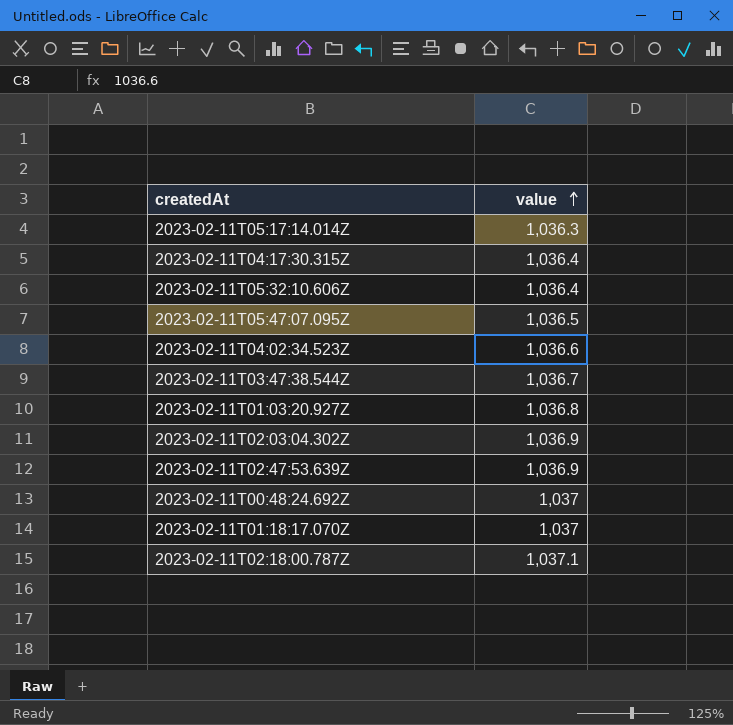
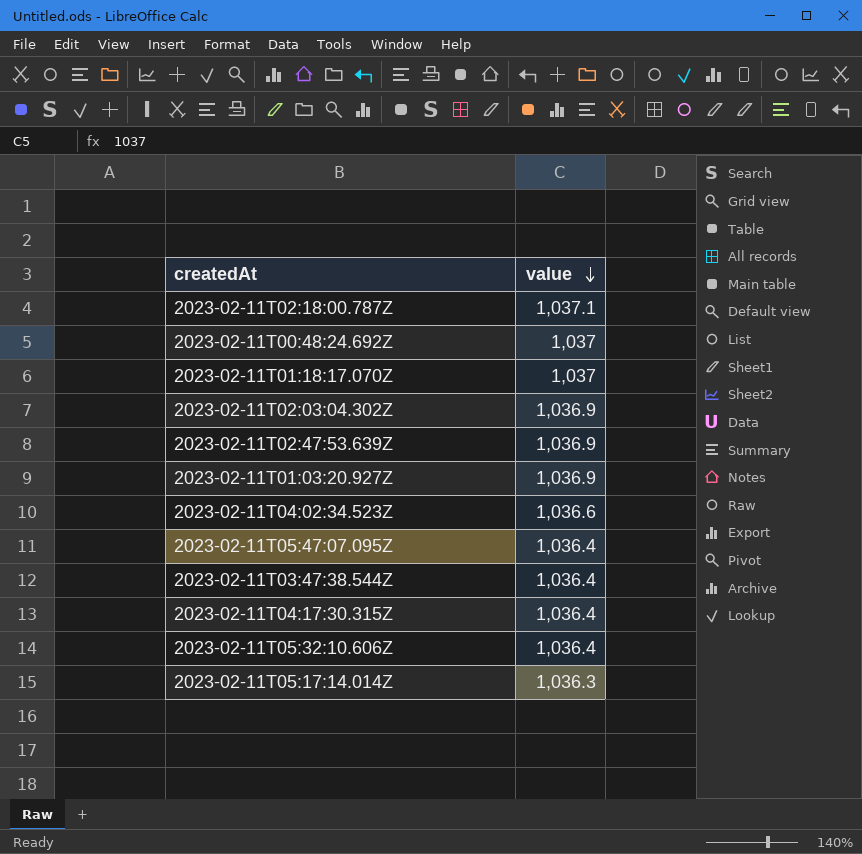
row order: value ascending -> value descending
2023-02-11T01:03:20.927Z | value: 1,036.8 -> 1,036.9
2023-02-11T05:47:07.095Z | value: 1,036.5 -> 1,036.4
2023-02-11T03:47:38.544Z | value: 1,036.7 -> 1,036.4

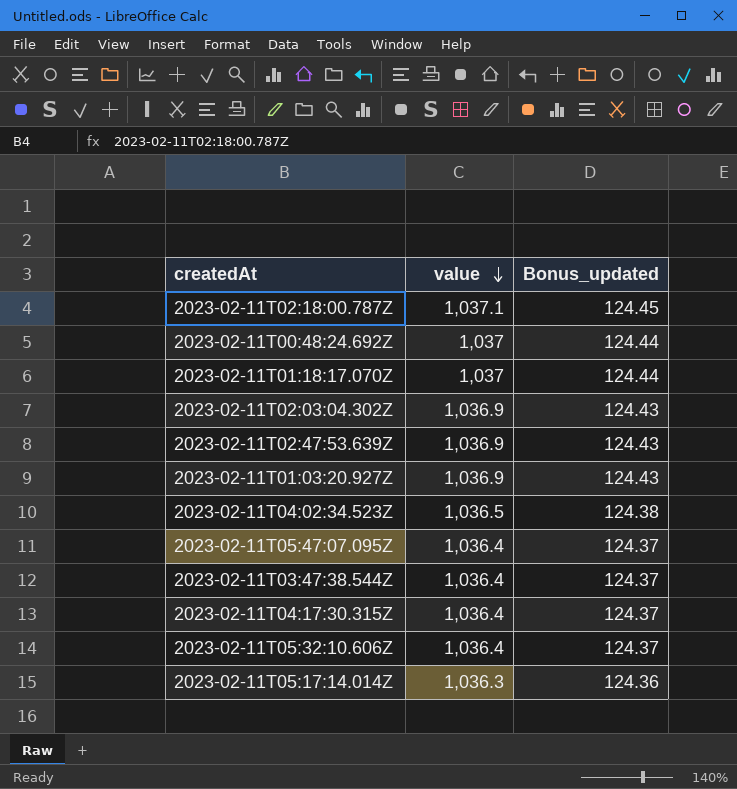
column Bonus_updated | formula: none -> [value] * 0.12
2023-02-11T04:02:34.523Z | value: 1,036.6 -> 1,036.5

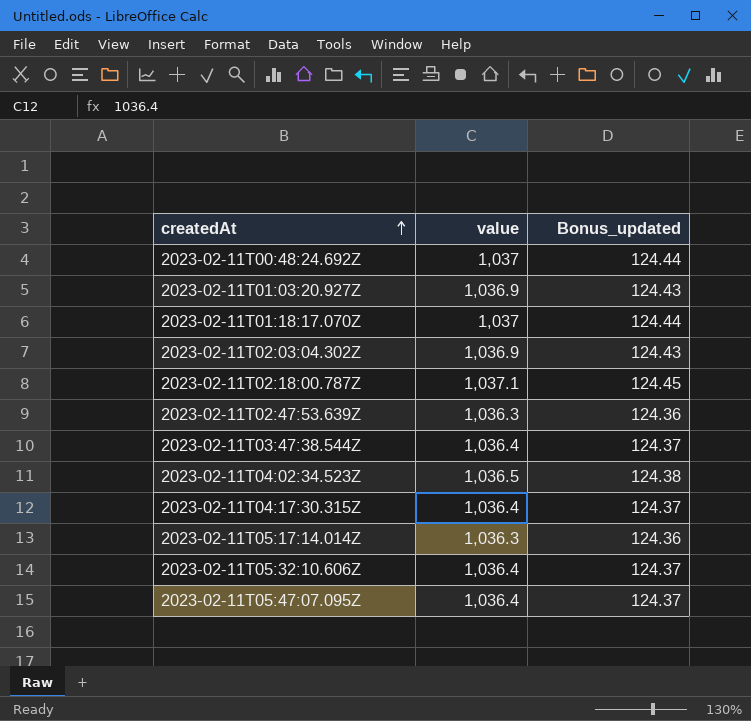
row order: value descending -> createdAt ascending
2023-02-11T02:47:53.639Z | value: 1,036.9 -> 1,036.3
2023-02-11T02:47:53.639Z | Bonus_updated: 124.43 -> 124.36

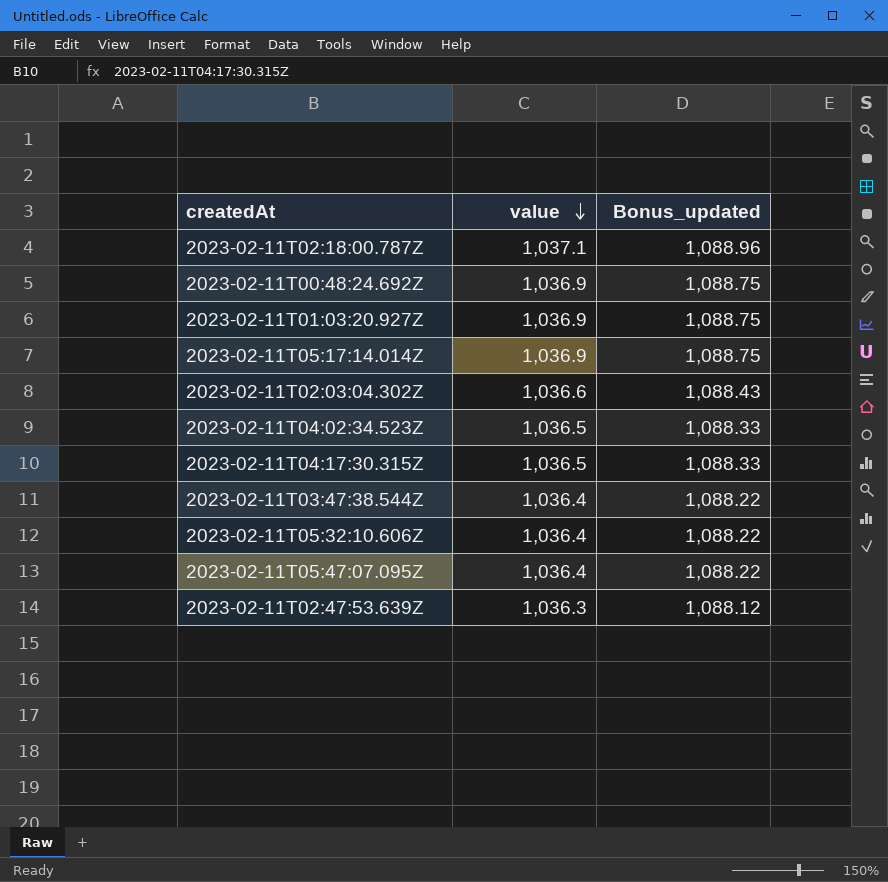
row order: createdAt ascending -> value descending
column Bonus_updated | formula: [value] * 0.12 -> [value] * 1.05
row 2023-02-11T01:18:17.070Z: 1,037 | 124.44 -> none
2023-02-11T00:48:24.692Z | value: 1,037 -> 1,036.9
2023-02-11T05:17:14.014Z | value: 1,036.3 -> 1,036.9
2023-02-11T02:03:04.302Z | value: 1,036.9 -> 1,036.6
2023-02-11T04:17:30.315Z | value: 1,036.4 -> 1,036.5

